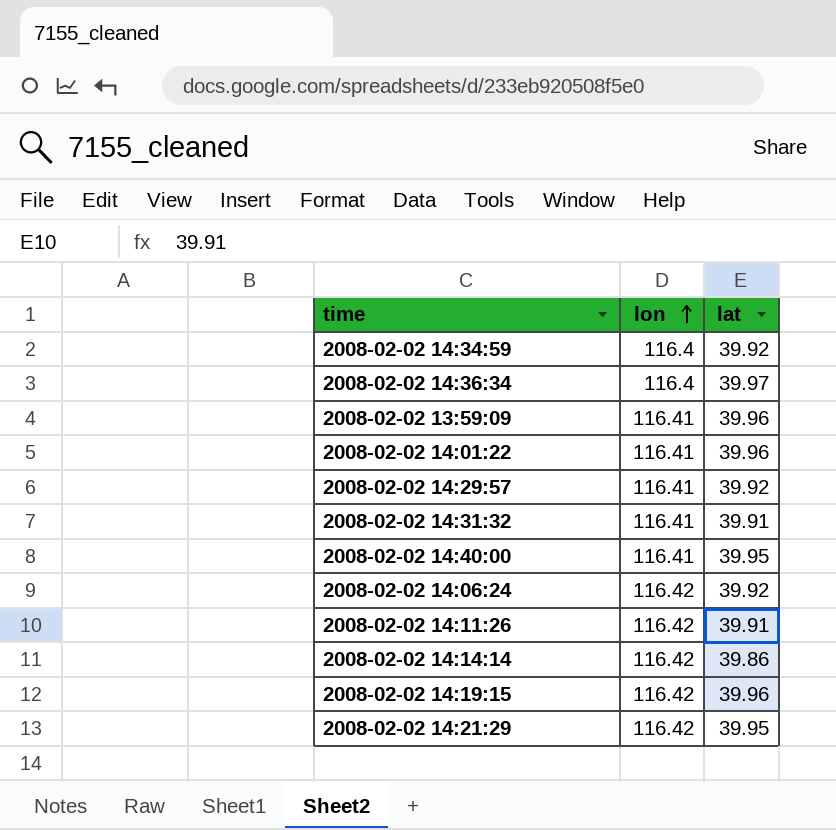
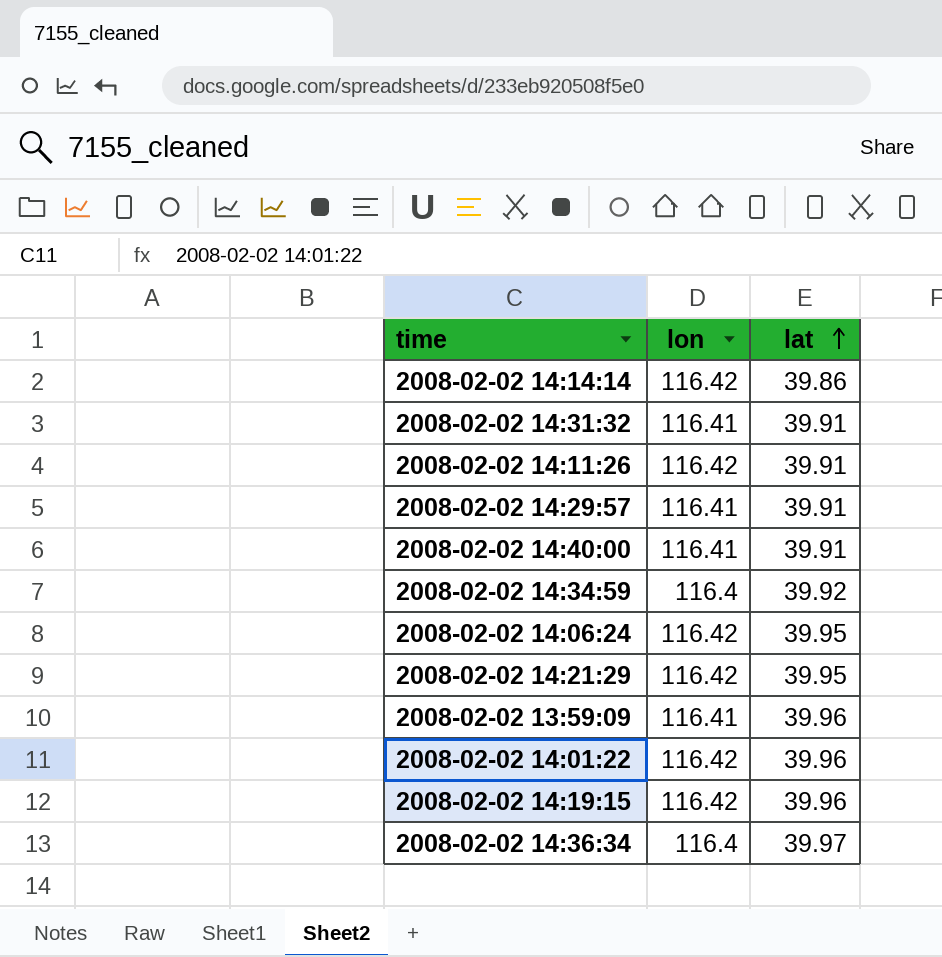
row order: lon ascending -> lat ascending
2008-02-02 14:29:57 | lat: 39.92 -> 39.91
2008-02-02 14:40:00 | lat: 39.95 -> 39.91
2008-02-02 14:06:24 | lat: 39.92 -> 39.95
2008-02-02 14:01:22 | lon: 116.41 -> 116.42

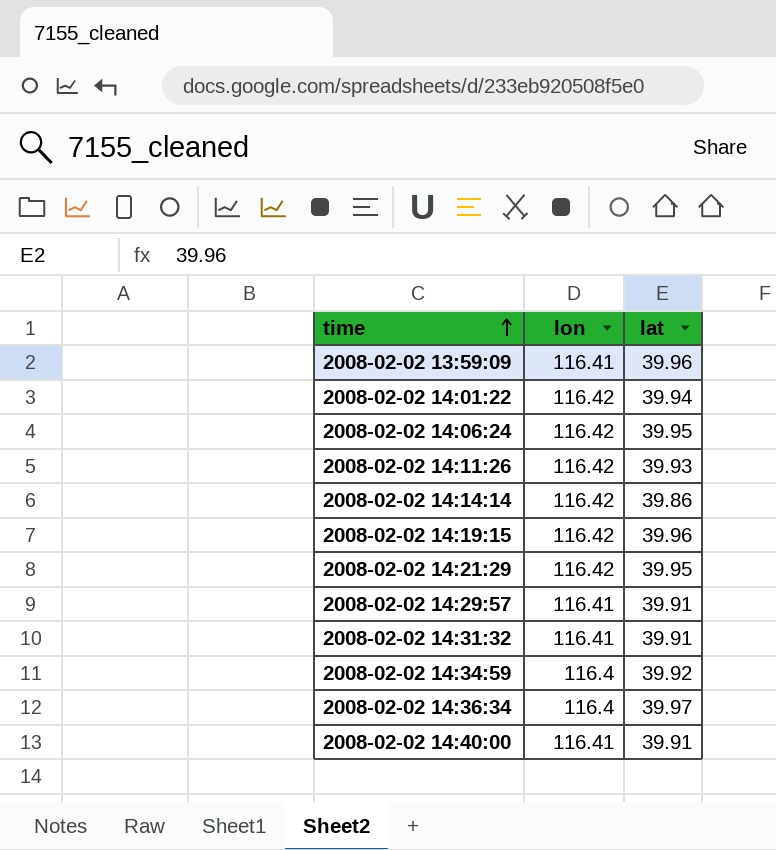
row order: lat ascending -> time ascending
2008-02-02 14:01:22 | lat: 39.96 -> 39.94
2008-02-02 14:11:26 | lat: 39.91 -> 39.93

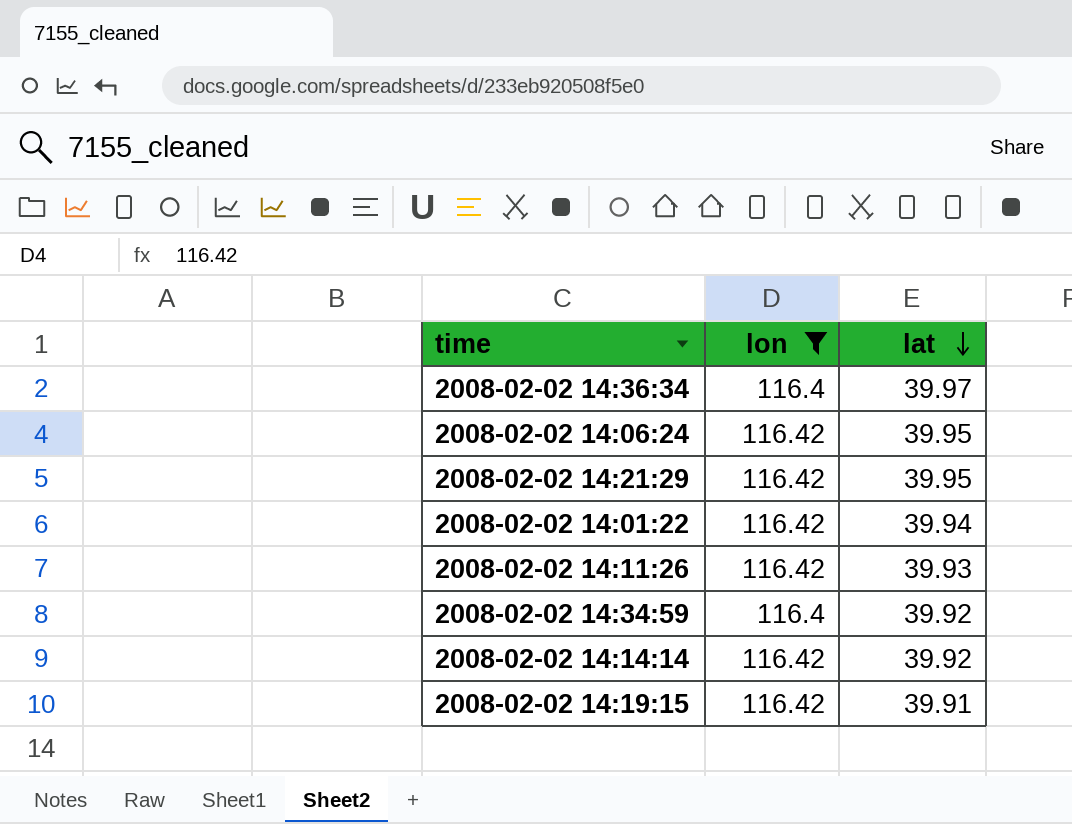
filter: none -> lon != 116.41
row order: time ascending -> lat descending
2008-02-02 14:14:14 | lat: 39.86 -> 39.92
2008-02-02 14:19:15 | lat: 39.96 -> 39.91

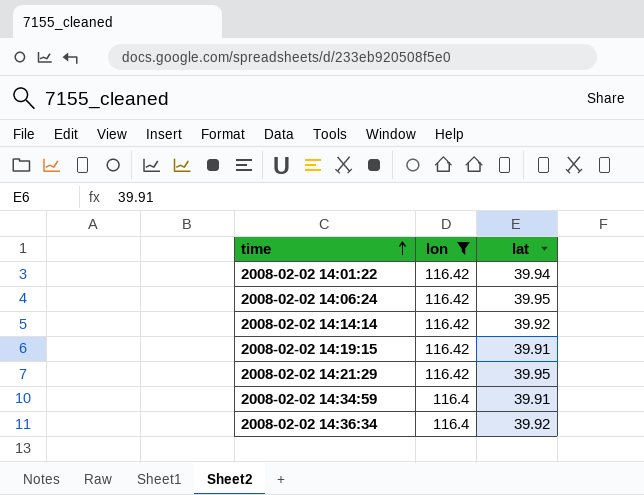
row order: lat descending -> time ascending
row 2008-02-02 14:11:26: 116.42 | 39.93 -> none
2008-02-02 14:34:59 | lat: 39.92 -> 39.91
2008-02-02 14:36:34 | lat: 39.97 -> 39.92

